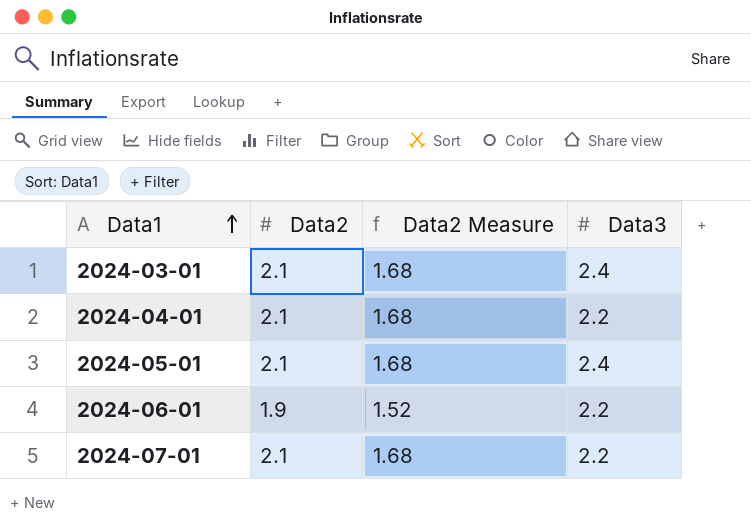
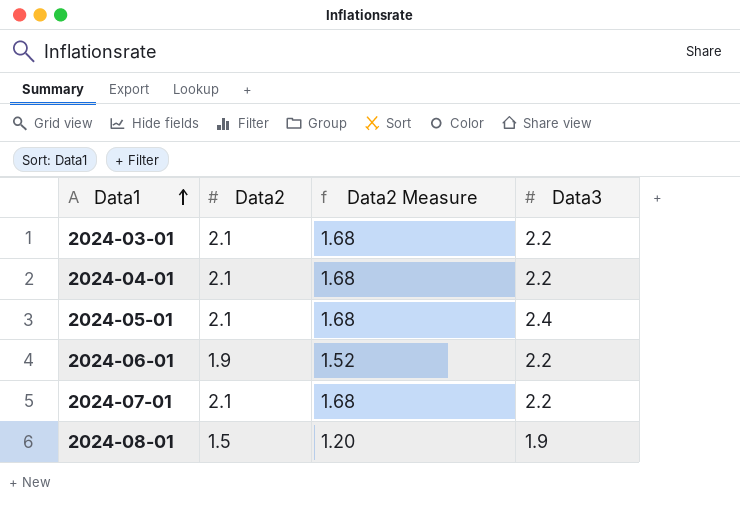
2024-03-01 | Data3: 2.4 -> 2.2
row 2024-08-01: none -> 1.5 | 1.20 | 1.9

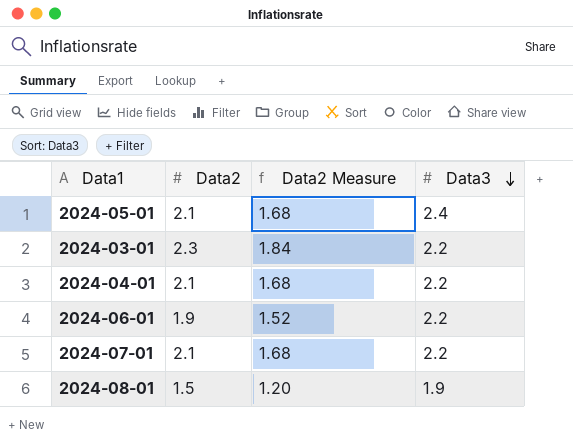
row order: Data1 ascending -> Data3 descending
2024-03-01 | Data2: 2.1 -> 2.3
2024-03-01 | Data2 Measure: 1.68 -> 1.84

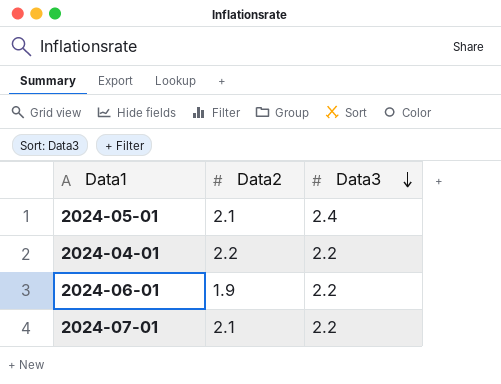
column Data2 Measure | formula: [Data2] * 0.8 -> none
row 2024-03-01: 2.3 | 1.84 | 2.2 -> none
row 2024-08-01: 1.5 | 1.20 | 1.9 -> none
2024-04-01 | Data2: 2.1 -> 2.2

